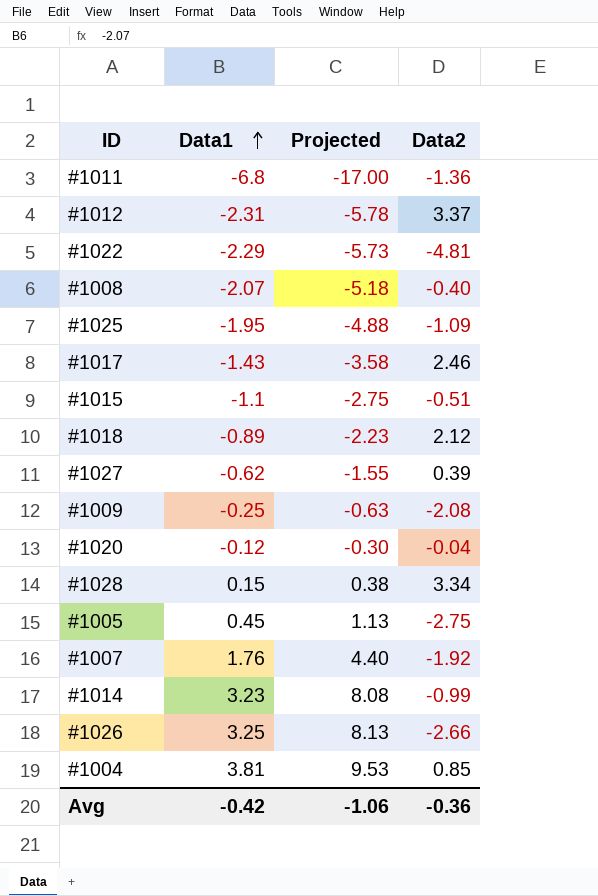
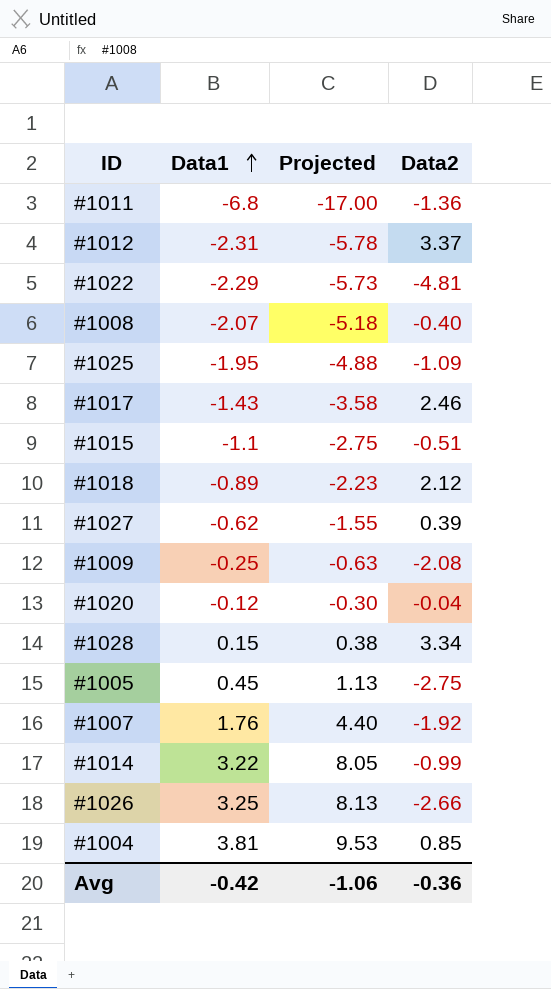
#1014 | Data1: 3.23 -> 3.22
#1014 | Projected: 8.08 -> 8.05

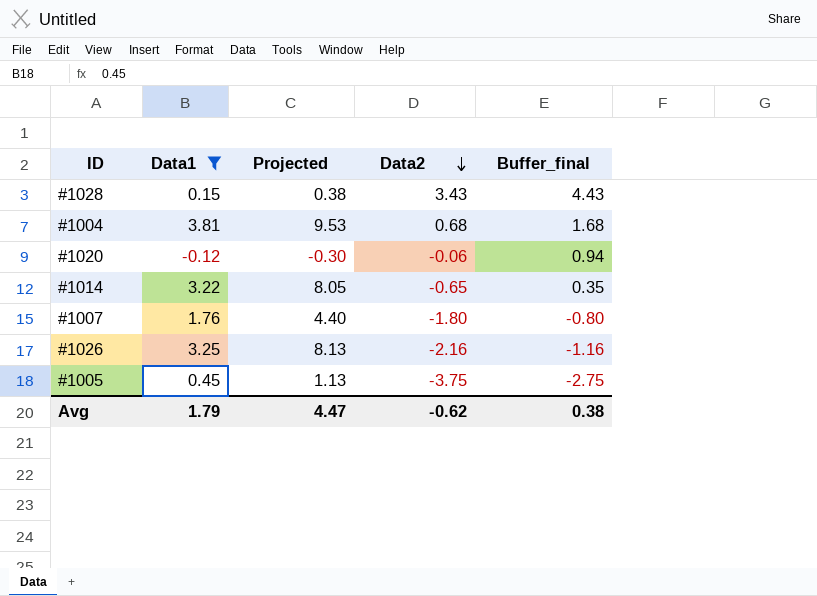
filter: none -> Data1 >= -0.12
row order: Data1 ascending -> Data2 descending
column Buffer_final | formula: none -> [Data2] + 1
#1028 | Data2: 3.34 -> 3.43
#1004 | Data2: 0.85 -> 0.68
#1020 | Data2: -0.04 -> -0.06
#1014 | Data2: -0.99 -> -0.65
#1007 | Data2: -1.92 -> -1.80
#1026 | Data2: -2.66 -> -2.16
#1005 | Data2: -2.75 -> -3.75
Avg | Data1: -0.42 -> 1.79
Avg | Projected: -1.06 -> 4.47
Avg | Data2: -0.36 -> -0.62

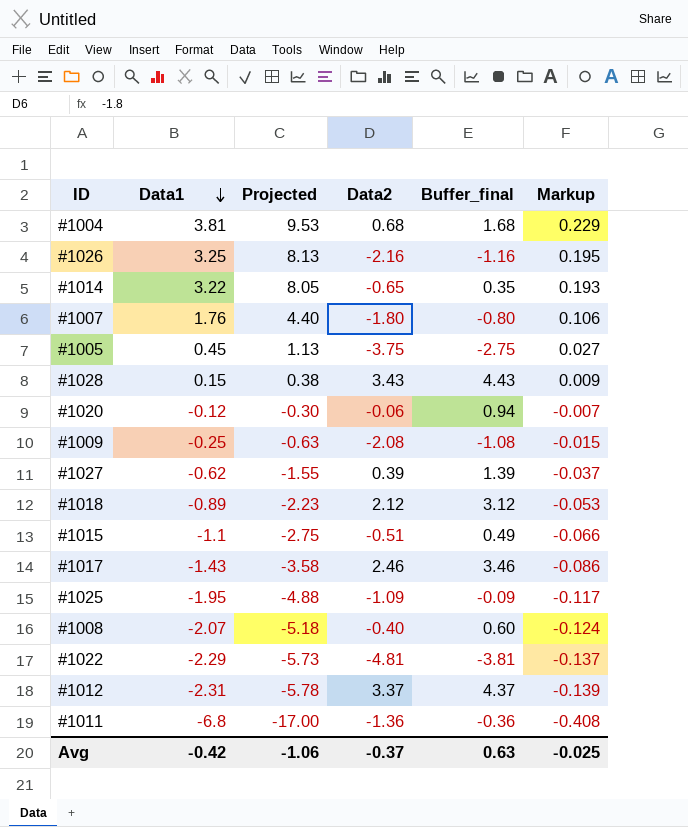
filter: Data1 >= -0.12 -> none
row order: Data2 descending -> Data1 descending
column Markup | formula: none -> [Data1] * 0.06
Avg | Data1: 1.79 -> -0.42
Avg | Projected: 4.47 -> -1.06
Avg | Data2: -0.62 -> -0.37
Avg | Buffer_final: 0.38 -> 0.63

